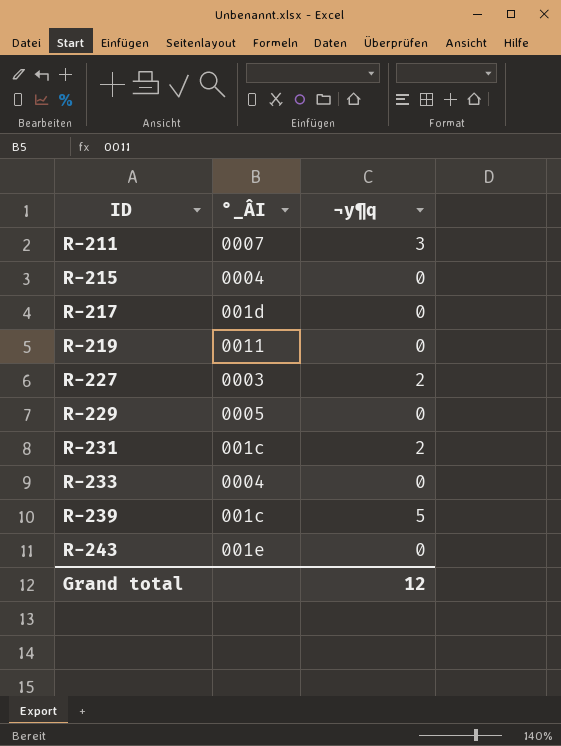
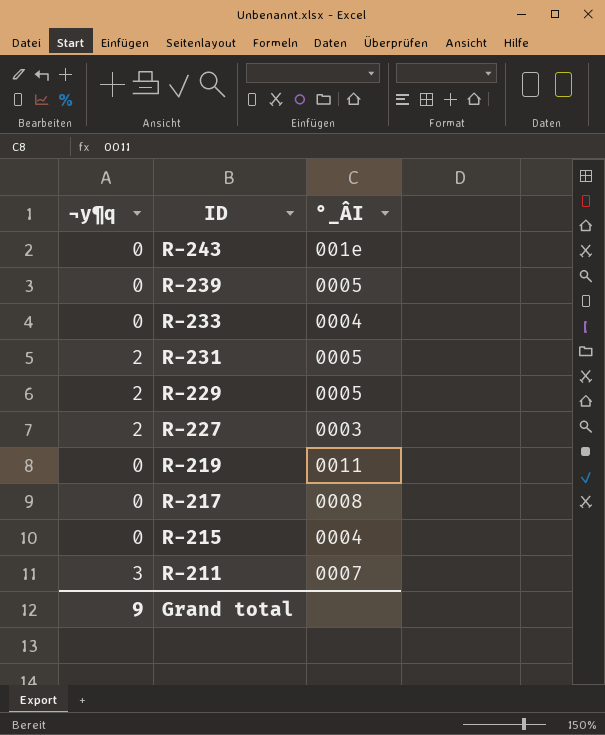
row order: ID ascending -> ID descending
column ¬y¶q | position: 3 -> 1
R-239 | ¬y¶q: 5 -> 0
R-239 | °_ÂI: 001c -> 0005
R-231 | °_ÂI: 001c -> 0005
R-229 | ¬y¶q: 0 -> 2
R-217 | °_ÂI: 001d -> 0008
Grand total | ¬y¶q: 12 -> 9

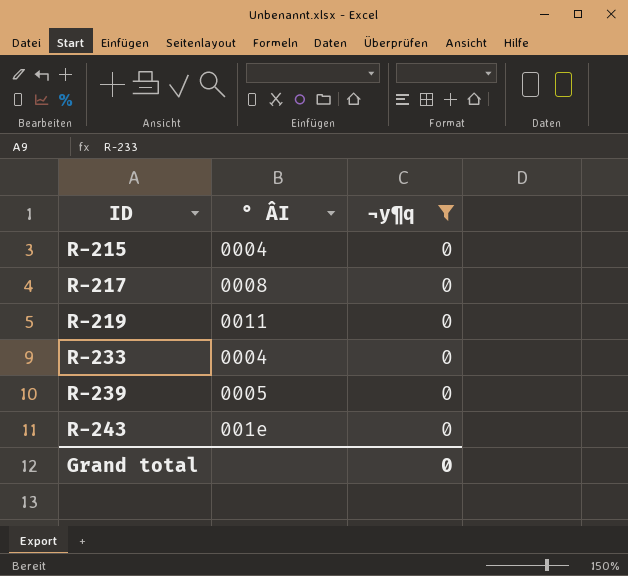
filter: none -> ¬y¶q = 0
row order: ID descending -> ID ascending
column name: °_ÂI -> ° ÂI
column ¬y¶q | position: 1 -> 3
Grand total | ¬y¶q: 9 -> 0

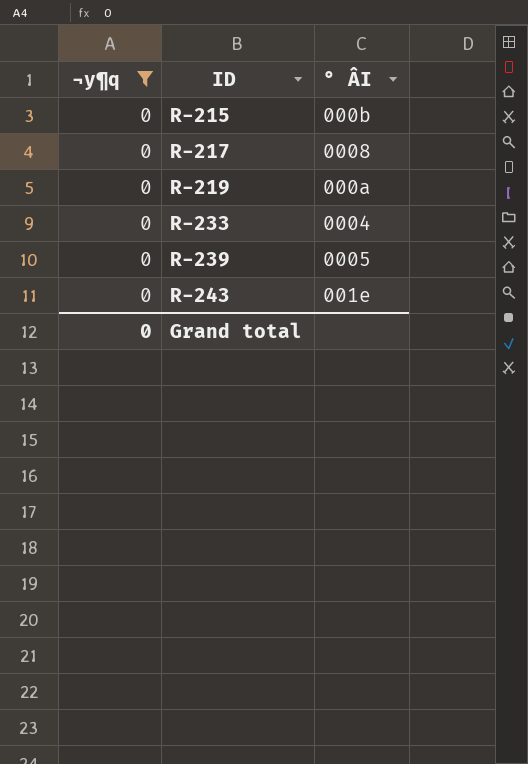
column ¬y¶q | position: 3 -> 1
R-215 | ° ÂI: 0004 -> 000b
R-219 | ° ÂI: 0011 -> 000a

